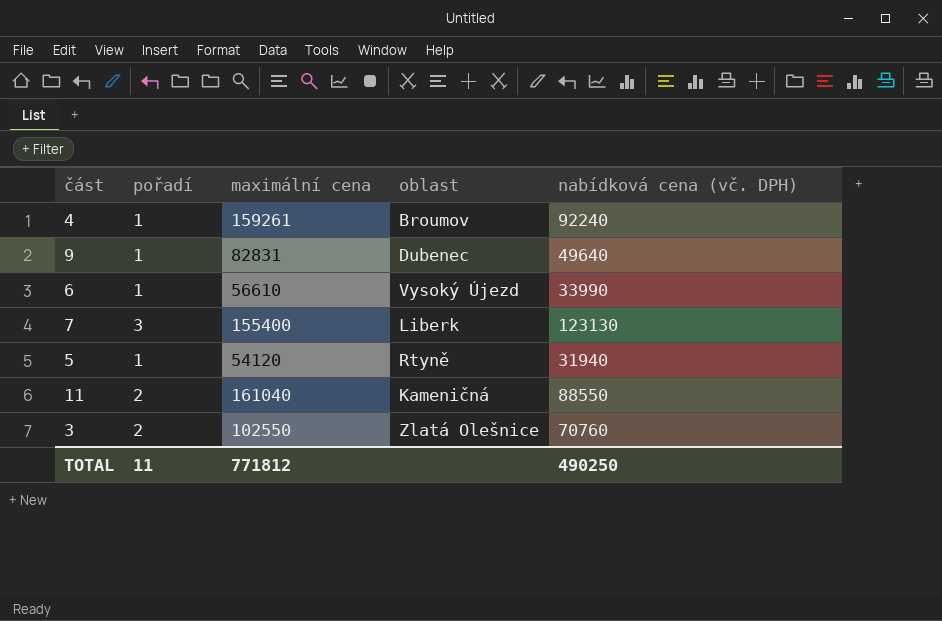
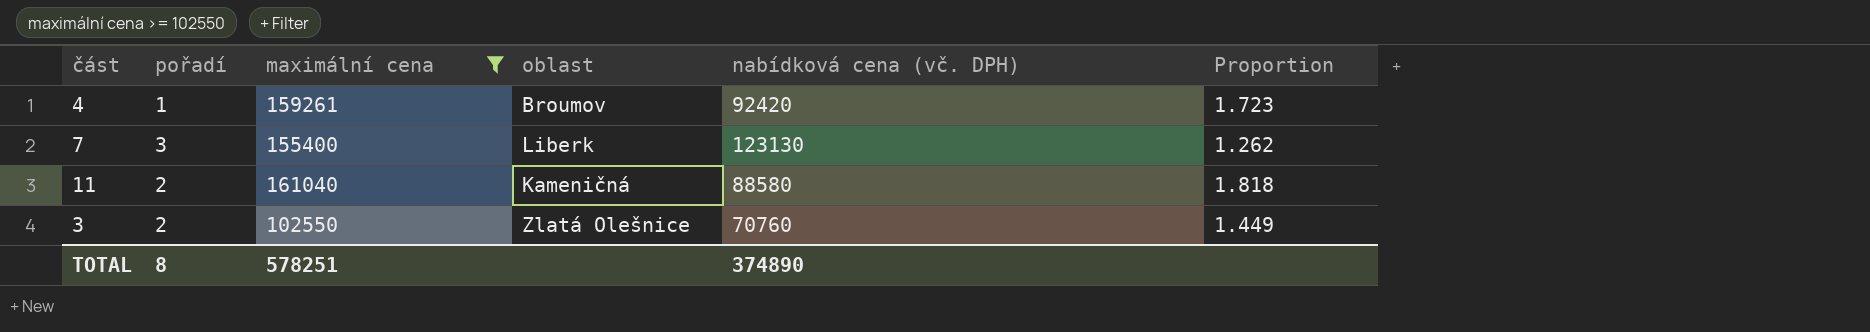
filter: none -> maximální cena >= 102550
column Proportion | formula: none -> [maximální cena] / [nabídková cena (vč. DPH)]
4 | nabídková cena (vč. DPH): 92240 -> 92420
11 | nabídková cena (vč. DPH): 88550 -> 88580
TOTAL | pořadí: 11 -> 8
TOTAL | maximální cena: 771812 -> 578251
TOTAL | nabídková cena (vč. DPH): 490250 -> 374890

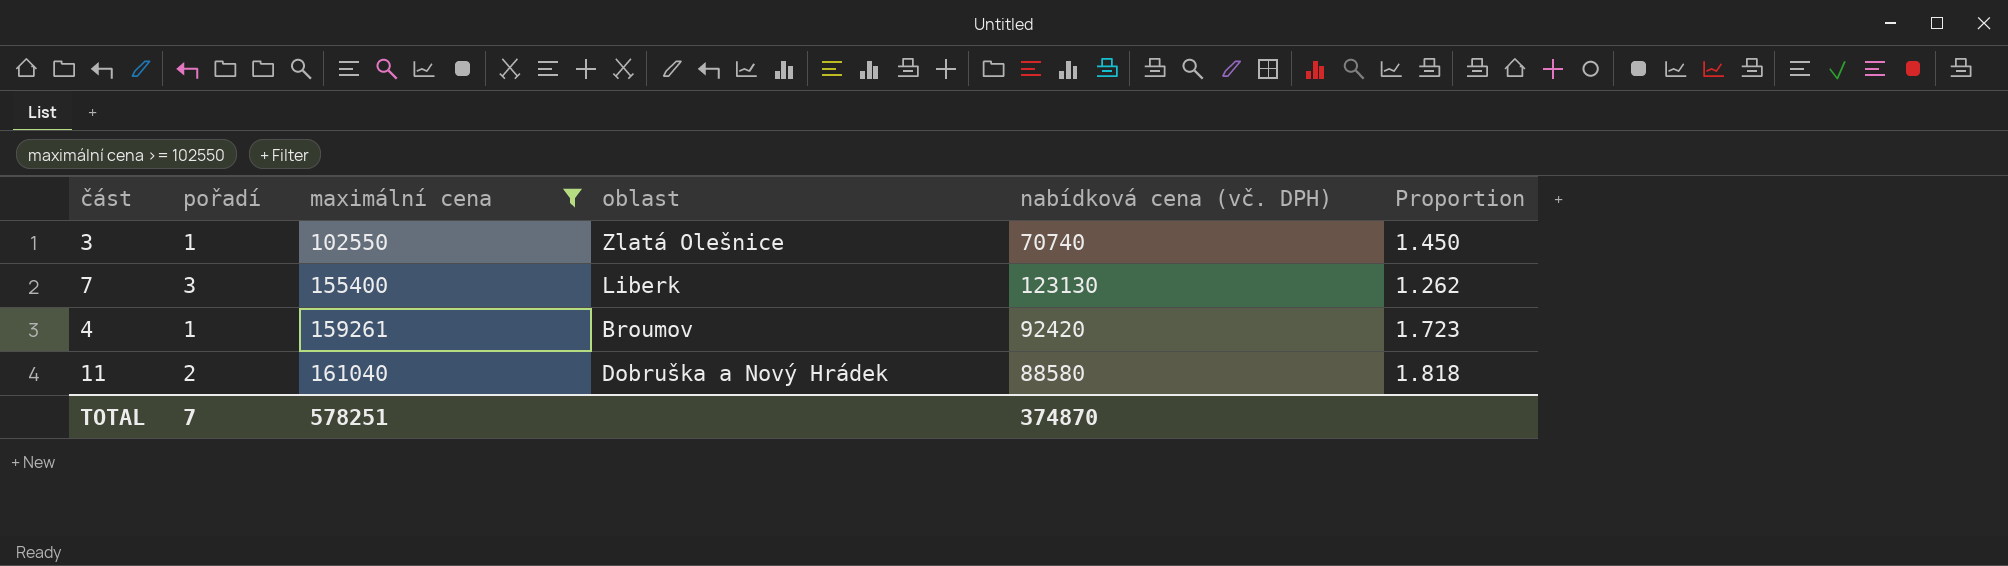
row order: none -> maximální cena ascending
3 | pořadí: 2 -> 1
3 | nabídková cena (vč. DPH): 70760 -> 70740
3 | Proportion: 1.449 -> 1.450
11 | oblast: Kameničná -> Dobruška a Nový Hrádek
TOTAL | pořadí: 8 -> 7
TOTAL | nabídková cena (vč. DPH): 374890 -> 374870

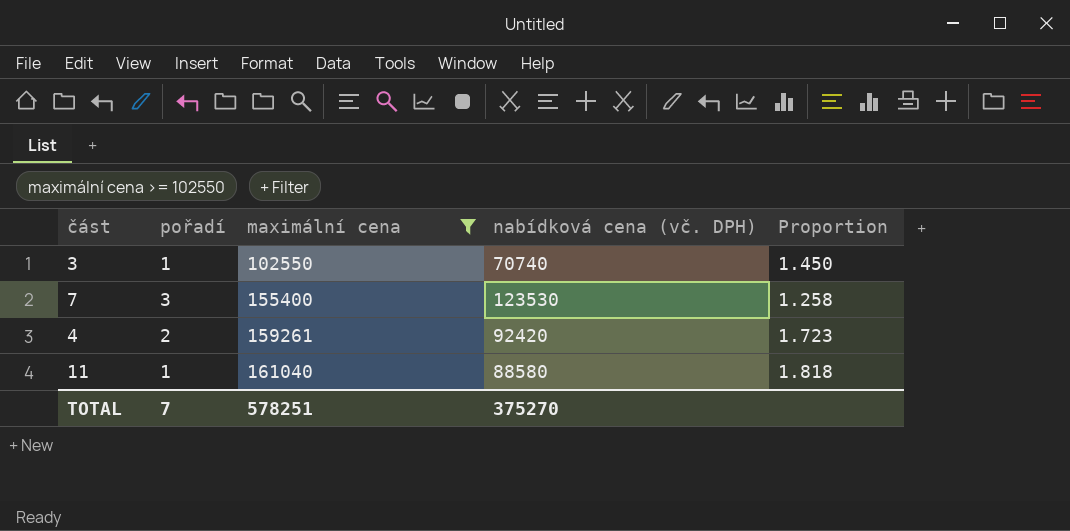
column oblast | position: 4 -> none
7 | nabídková cena (vč. DPH): 123130 -> 123530
7 | Proportion: 1.262 -> 1.258
4 | pořadí: 1 -> 2
11 | pořadí: 2 -> 1
TOTAL | nabídková cena (vč. DPH): 374870 -> 375270

